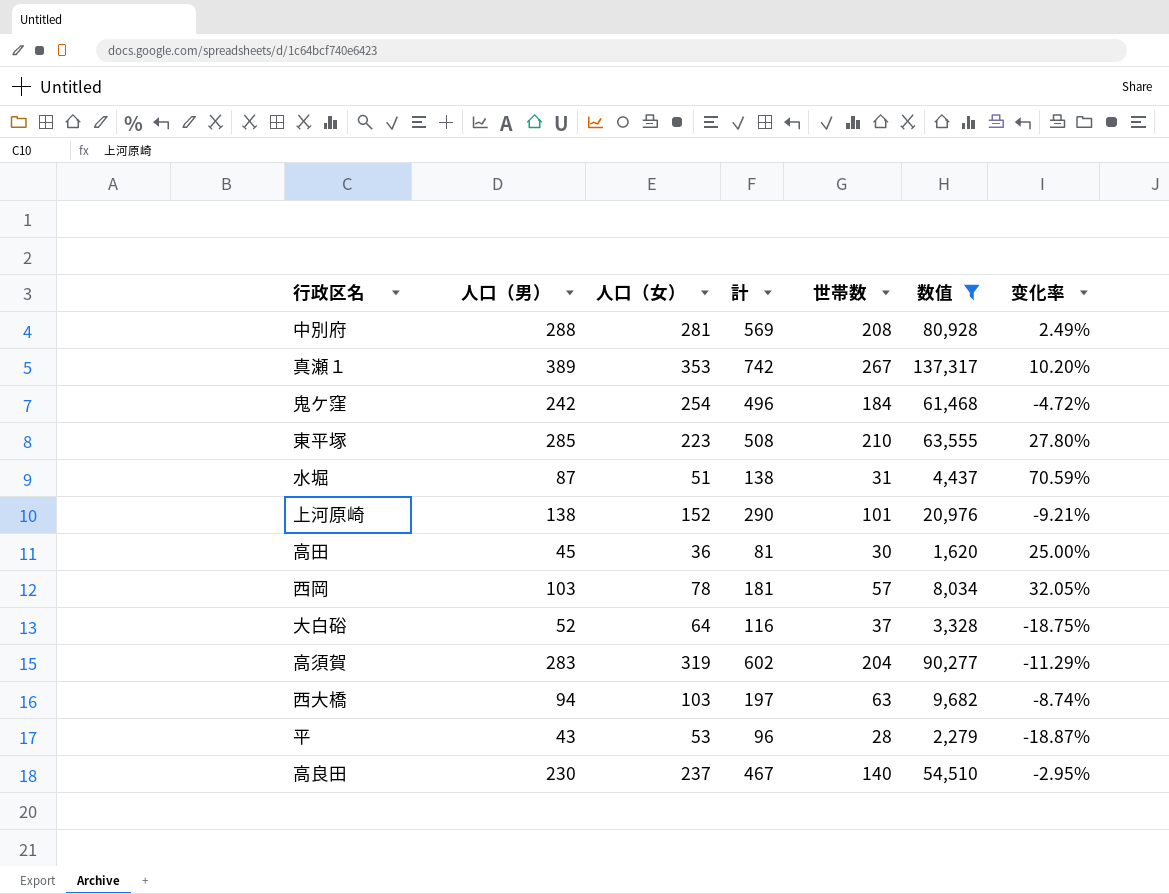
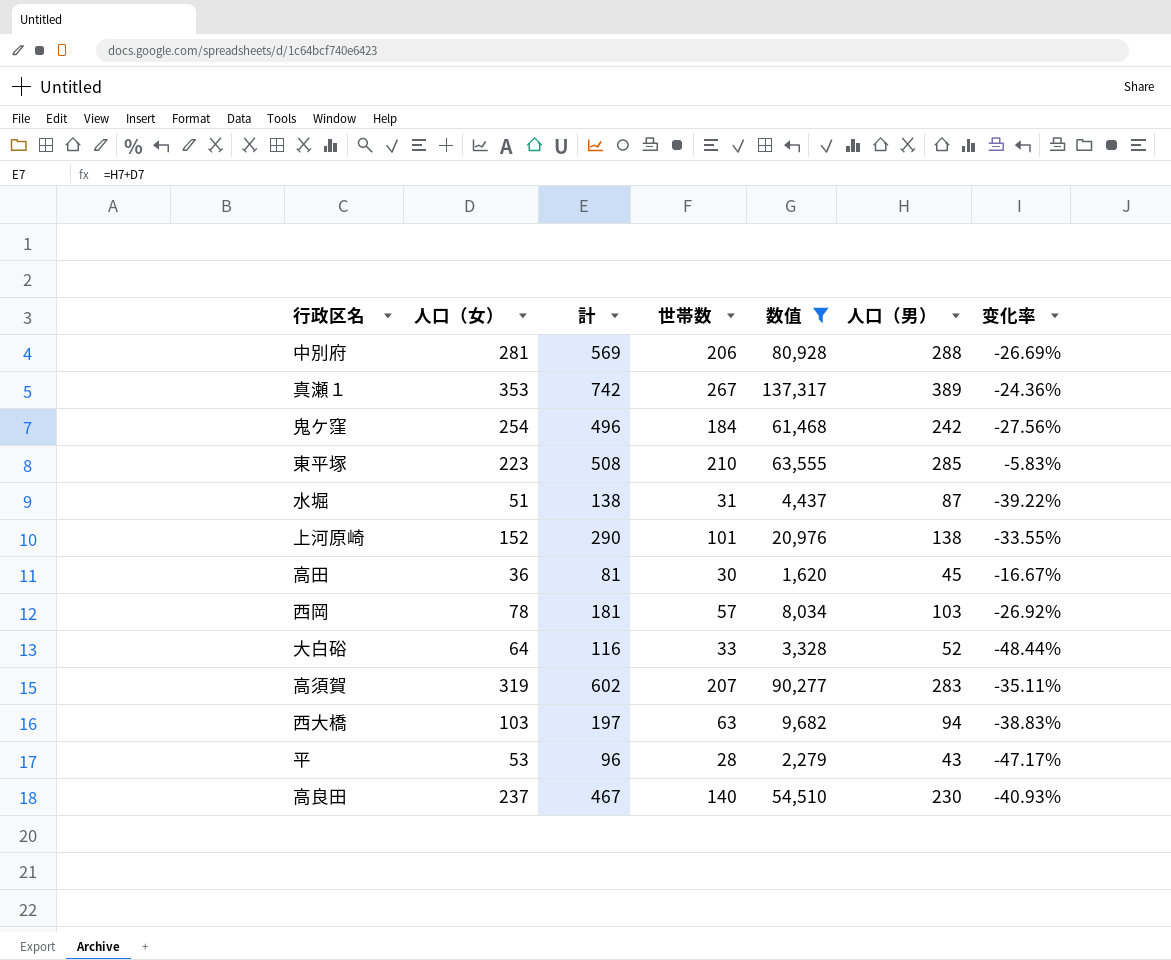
column 人口（男） | position: 2 -> 6
column 变化率 | formula: ([人口（男）] - [人口（女）]) / [人口（女）] -> ([世帯数] - [人口（女）]) / [人口（女）]
中別府 | 世帯数: 208 -> 206
大白硲 | 世帯数: 37 -> 33
高須賀 | 世帯数: 204 -> 207

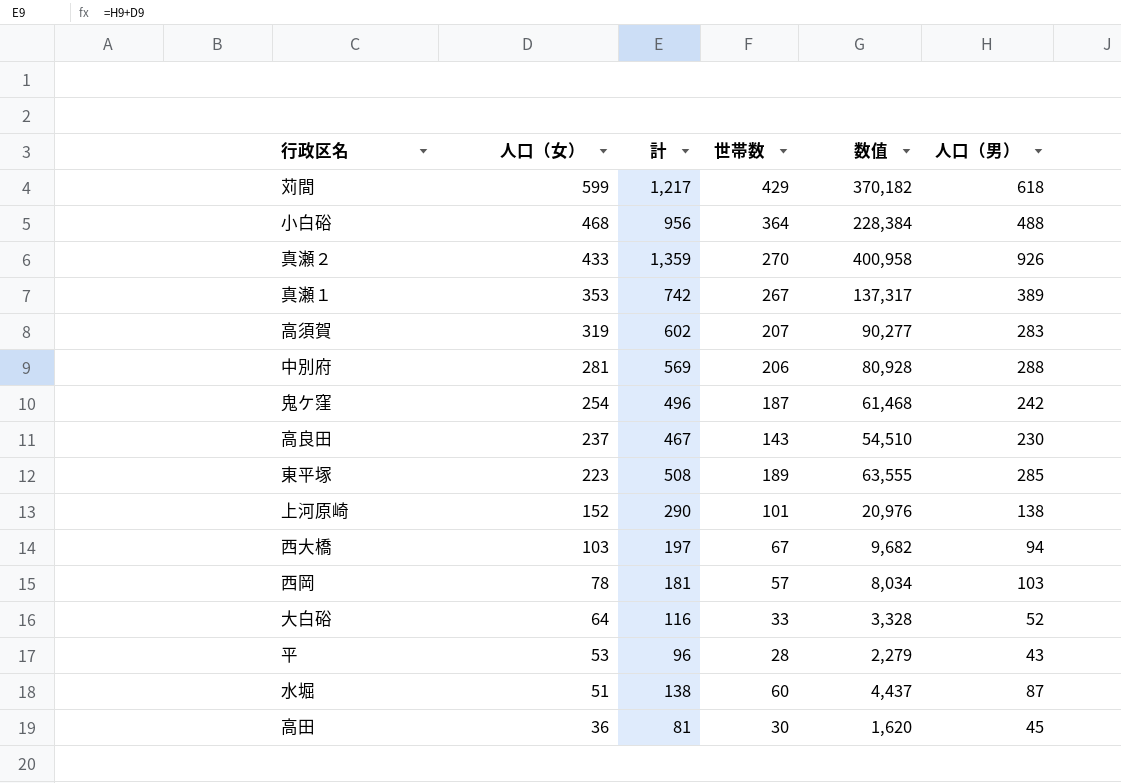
filter: 数值 <= 137,317 -> none
row order: none -> 人口（女） descending
column 变化率 | formula: ([世帯数] - [人口（女）]) / [人口（女）] -> none
鬼ケ窪 | 世帯数: 184 -> 187
高良田 | 世帯数: 140 -> 143
東平塚 | 世帯数: 210 -> 189
西大橋 | 世帯数: 63 -> 67
水堀 | 世帯数: 31 -> 60

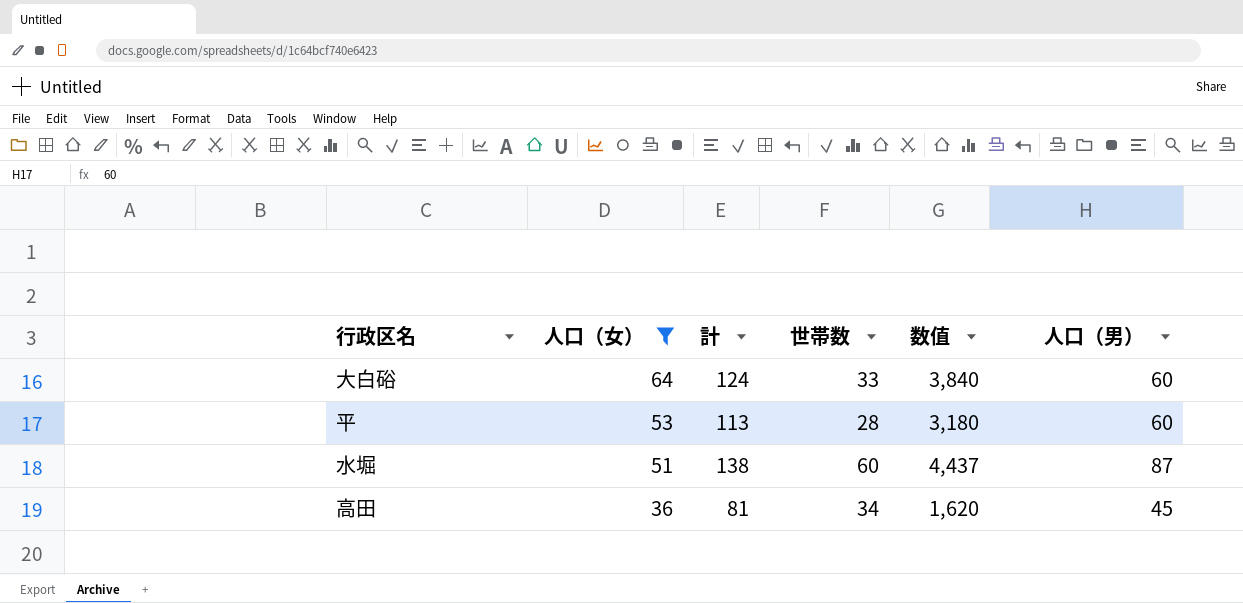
filter: none -> 人口（女） <= 64
大白硲 | 計: 116 -> 124
大白硲 | 数值: 3,328 -> 3,840
大白硲 | 人口（男）: 52 -> 60
平 | 計: 96 -> 113
平 | 数值: 2,279 -> 3,180
平 | 人口（男）: 43 -> 60
高田 | 世帯数: 30 -> 34

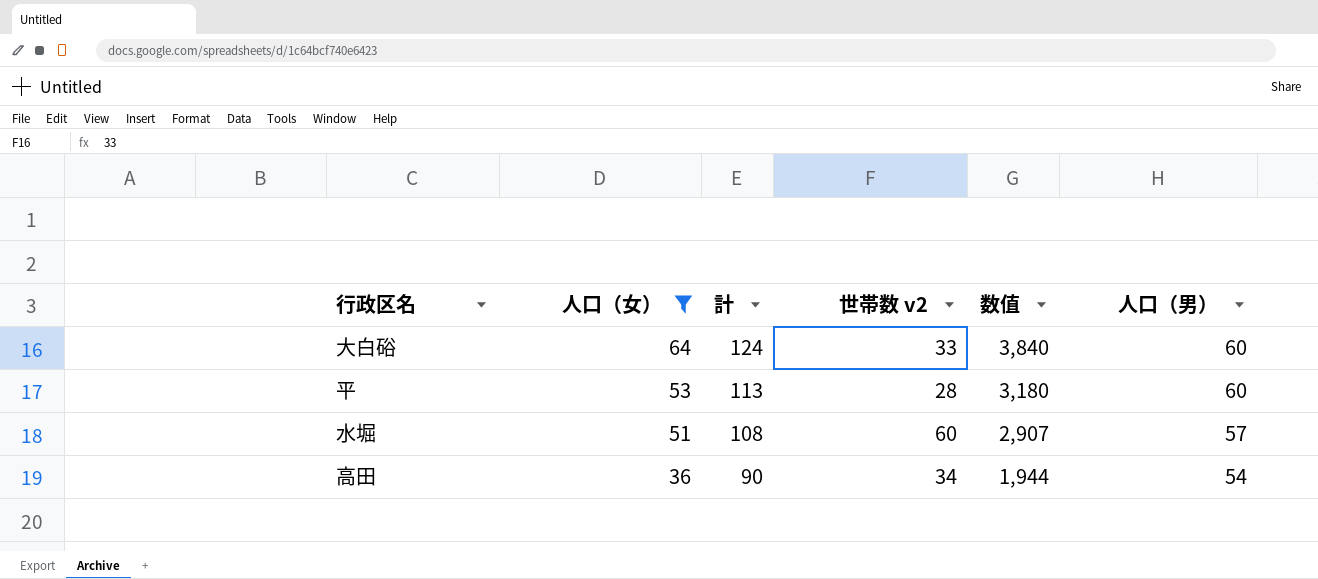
column name: 世帯数 -> 世帯数 v2
水堀 | 計: 138 -> 108
水堀 | 数值: 4,437 -> 2,907
水堀 | 人口（男）: 87 -> 57
高田 | 計: 81 -> 90
高田 | 数值: 1,620 -> 1,944
高田 | 人口（男）: 45 -> 54

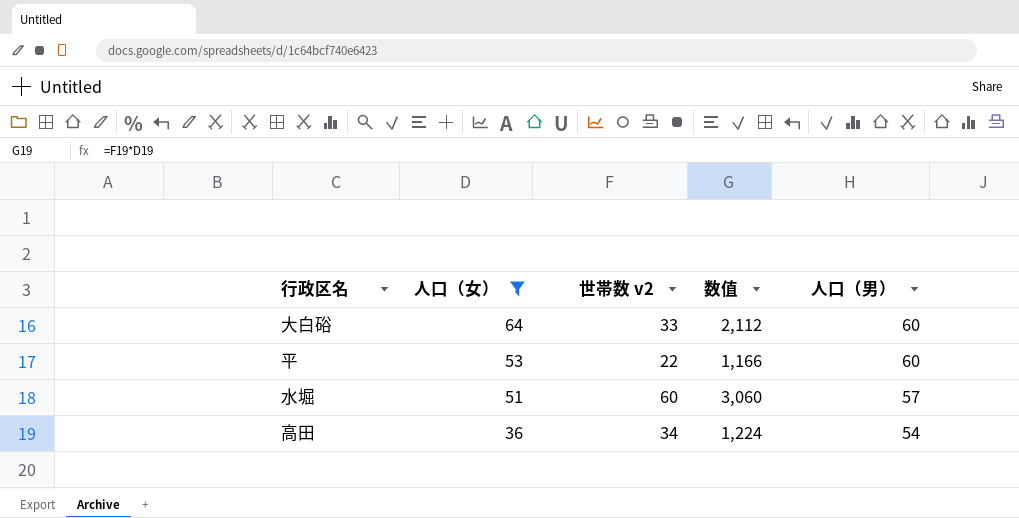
column 計 | formula: [人口（女）] + [人口（男）] -> none
column 数值 | formula: [人口（女）] * [人口（男）] -> [人口（女）] * [世帯数 v2]
平 | 世帯数 v2: 28 -> 22

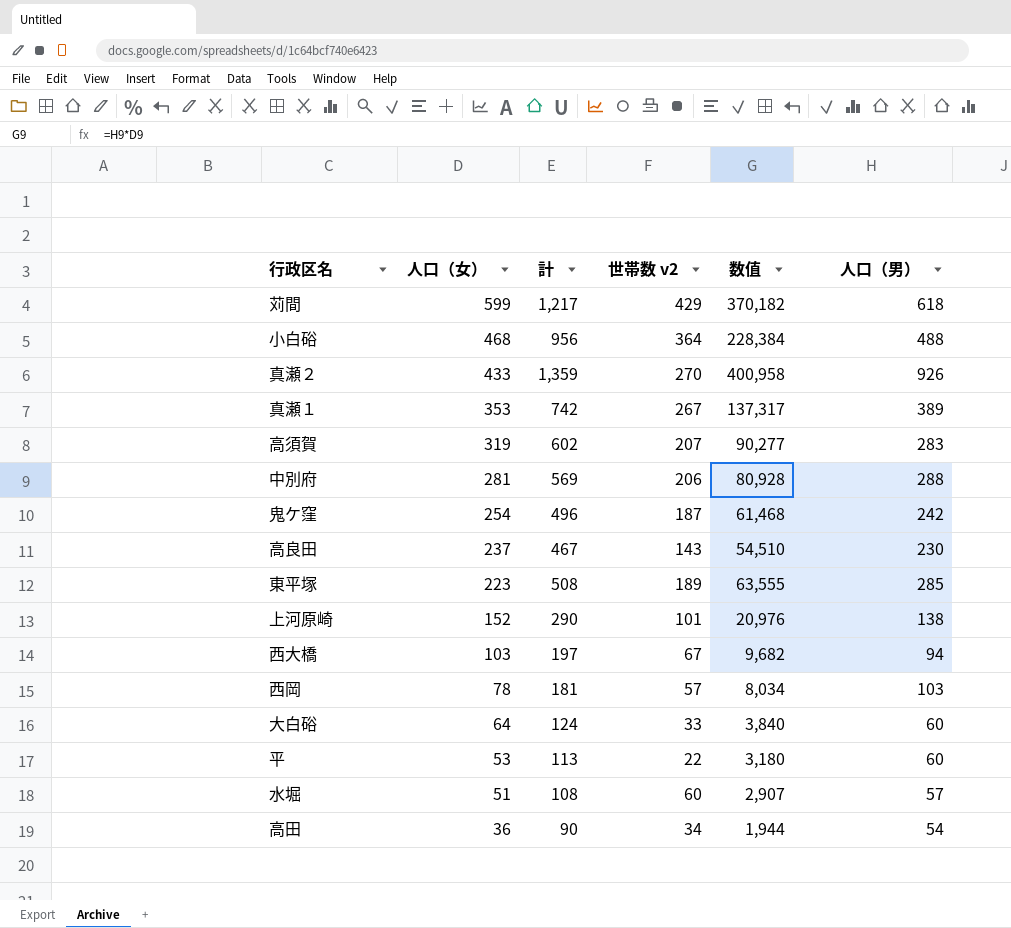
filter: 人口（女） <= 64 -> none
column 計 | formula: none -> [人口（女）] + [人口（男）]
column 数值 | formula: [人口（女）] * [世帯数 v2] -> [人口（女）] * [人口（男）]

